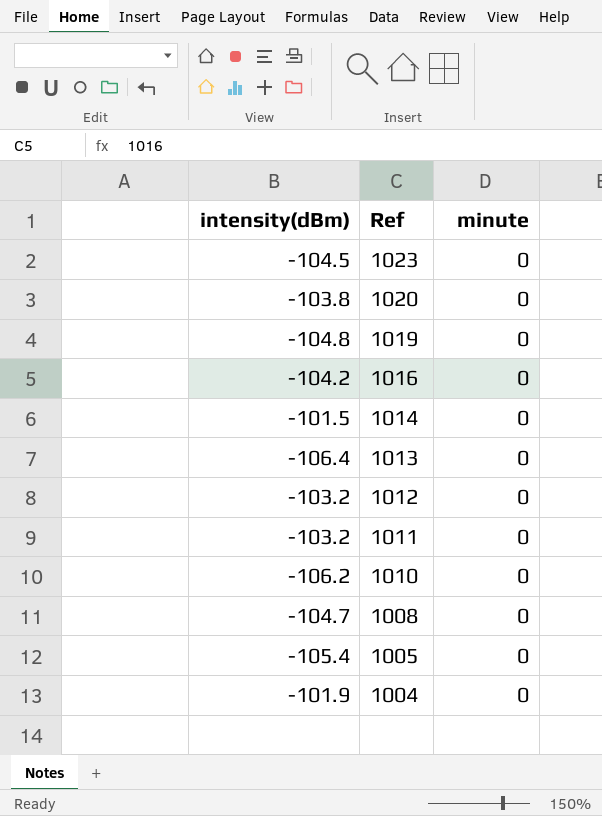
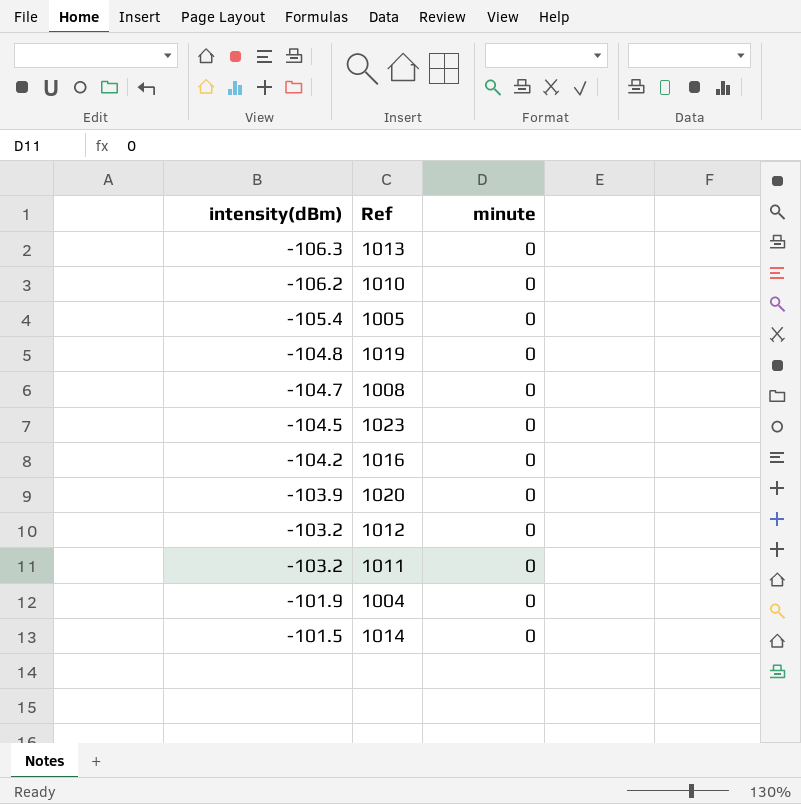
row order: Ref descending -> intensity(dBm) ascending
1013 | intensity(dBm): -106.4 -> -106.3
1020 | intensity(dBm): -103.8 -> -103.9

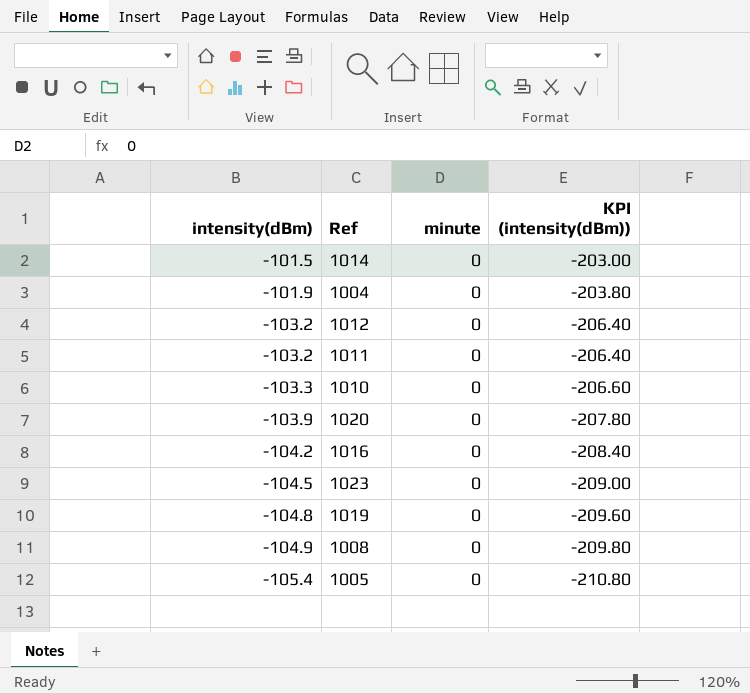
row order: intensity(dBm) ascending -> intensity(dBm) descending
column KPI (intensity(dBm)) | formula: none -> [intensity(dBm)] * 2
row 1013: -106.3 | 0 -> none
1010 | intensity(dBm): -106.2 -> -103.3
1008 | intensity(dBm): -104.7 -> -104.9

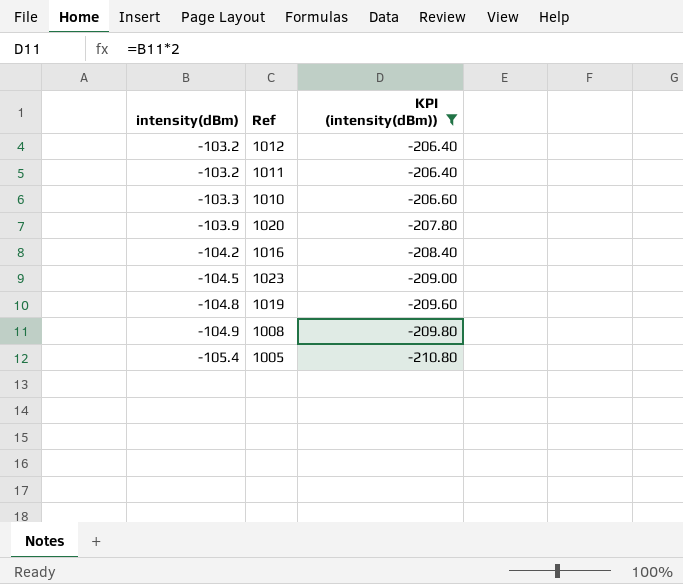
filter: none -> KPI (intensity(dBm)) <= -206.40
column minute | position: 3 -> none

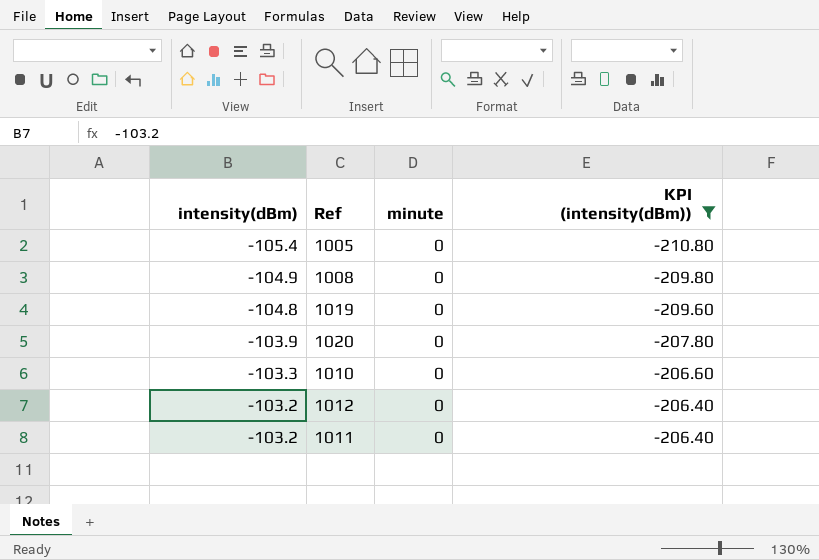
row order: intensity(dBm) descending -> intensity(dBm) ascending
column minute | position: none -> 3
row 1016: -104.2 | -208.40 -> none
row 1023: -104.5 | -209.00 -> none

